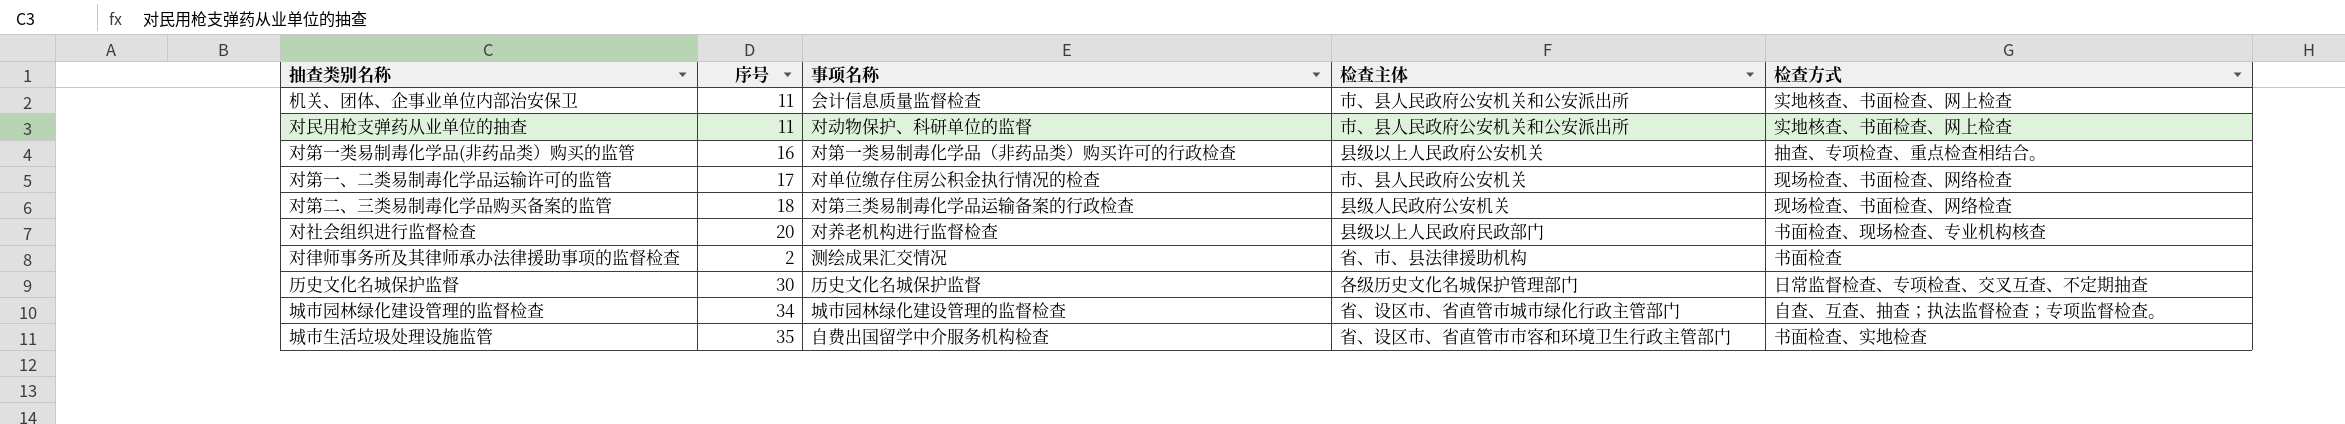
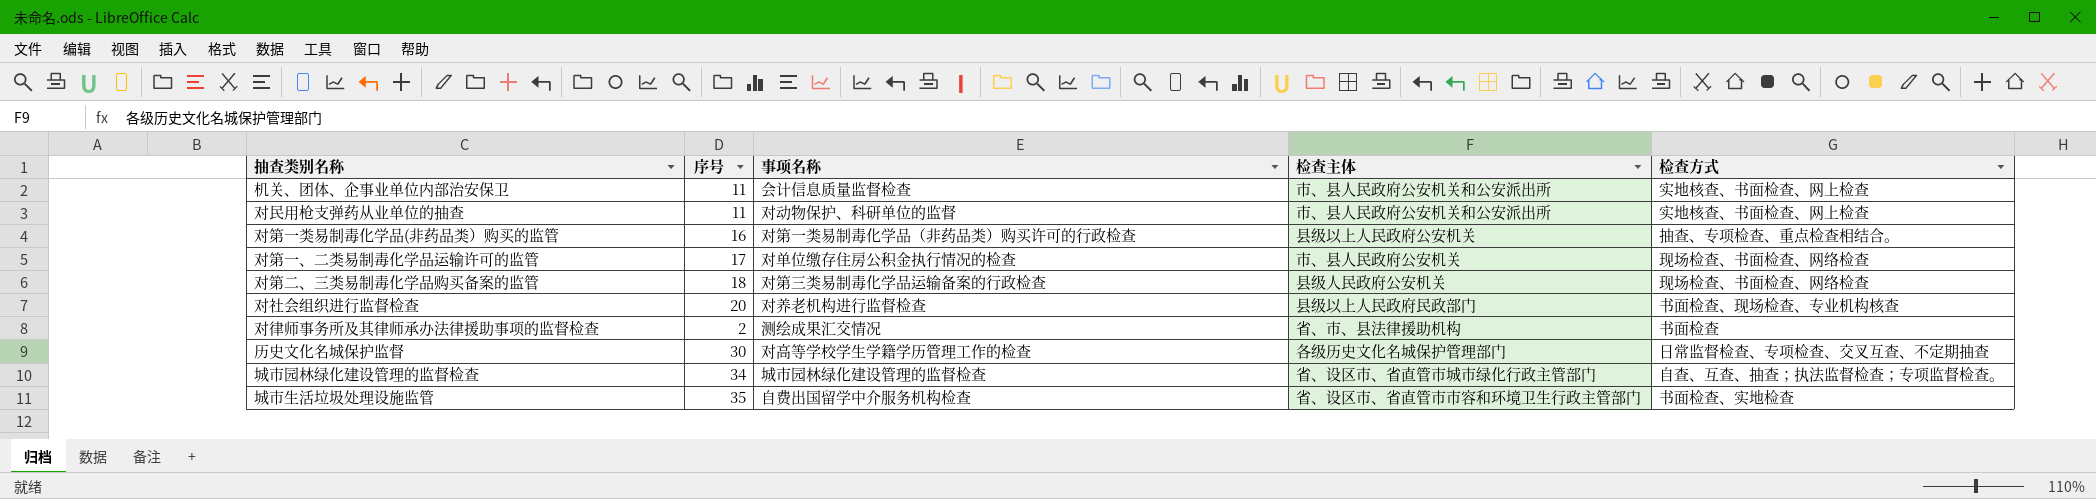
历史文化名城保护监督 | 事项名称: 历史文化名城保护监督 -> 对高等学校学生学籍学历管理工作的检查

